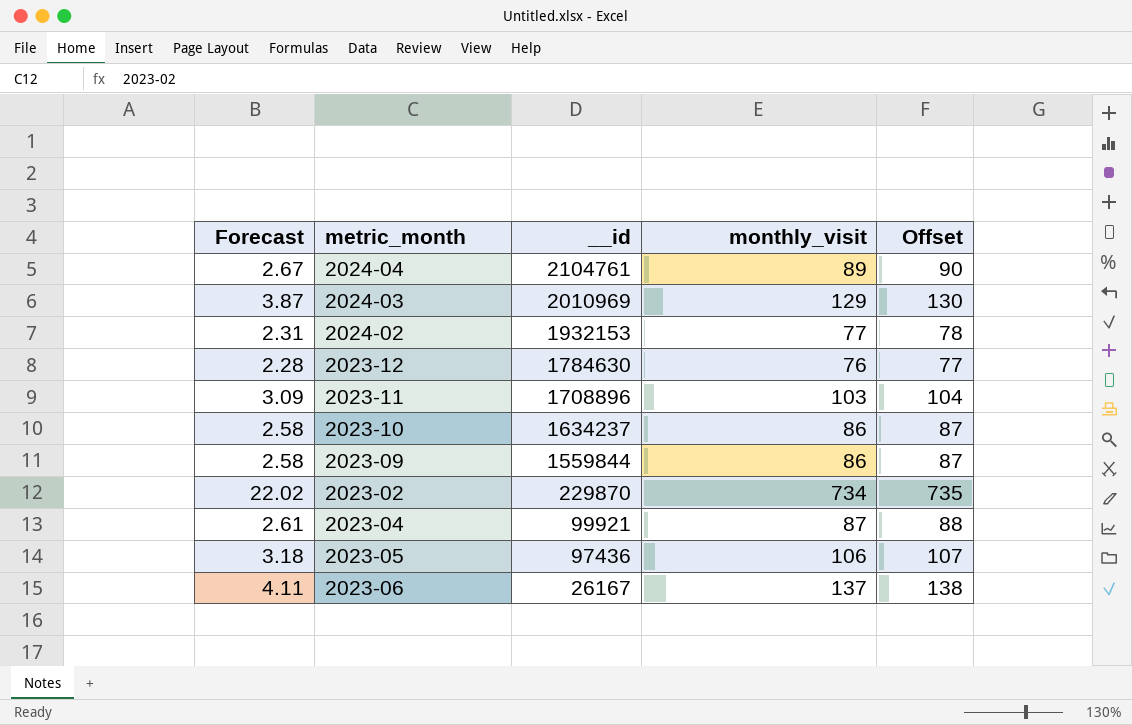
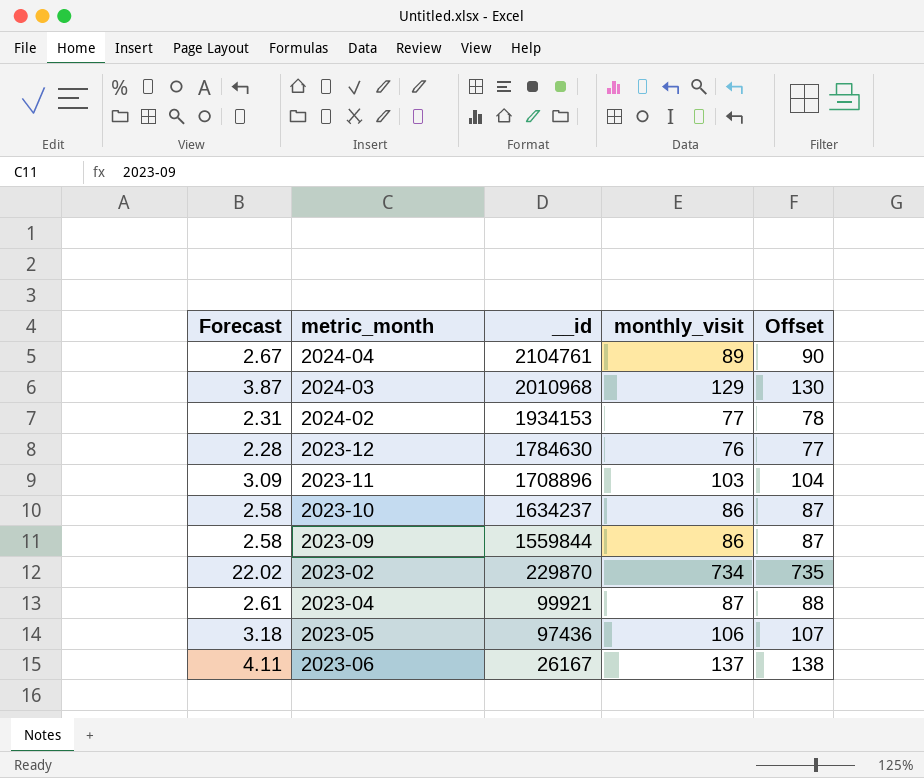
2024-03 | __id: 2010969 -> 2010968
2024-02 | __id: 1932153 -> 1934153

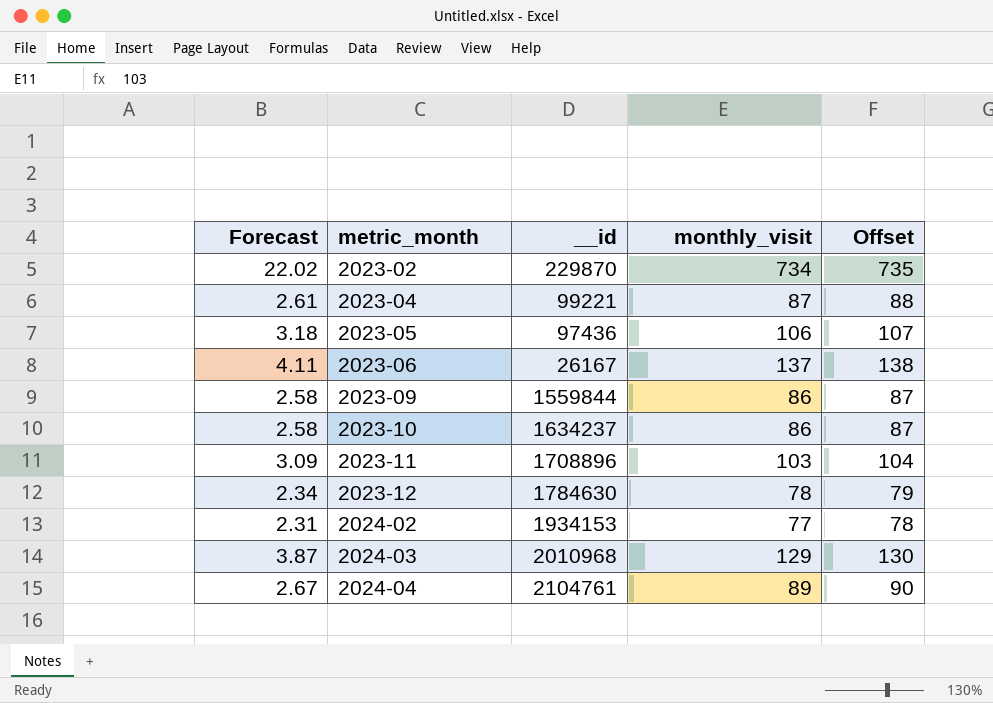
row order: __id descending -> metric_month ascending
2023-04 | __id: 99921 -> 99221
2023-12 | Forecast: 2.28 -> 2.34
2023-12 | monthly_visit: 76 -> 78
2023-12 | Offset: 77 -> 79

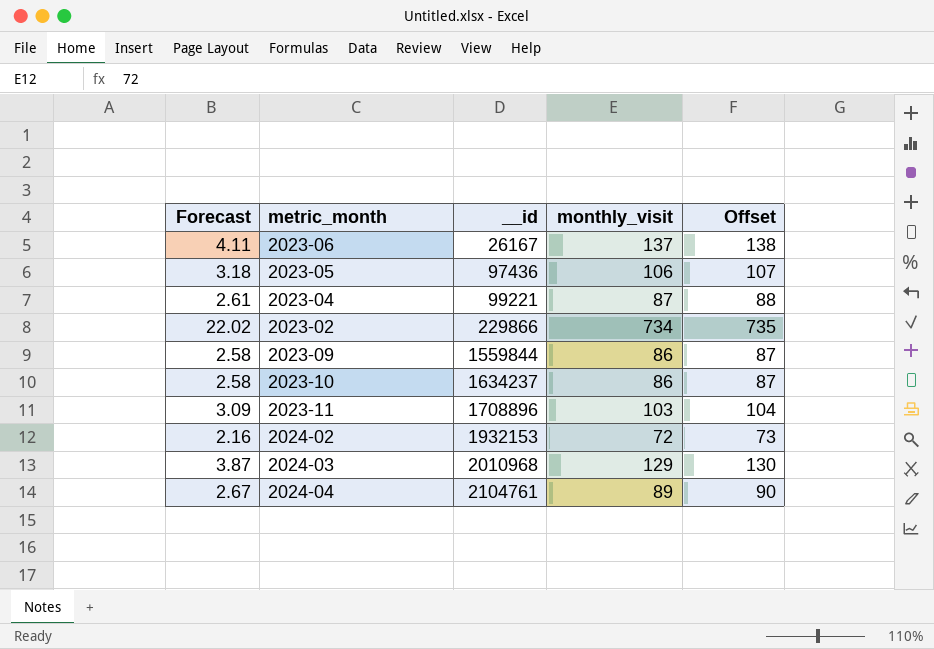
row order: metric_month ascending -> __id ascending
row 2023-12: 2.34 | 1784630 | 78 | 79 -> none
2023-02 | __id: 229870 -> 229866
2024-02 | Forecast: 2.31 -> 2.16
2024-02 | __id: 1934153 -> 1932153
2024-02 | monthly_visit: 77 -> 72
2024-02 | Offset: 78 -> 73

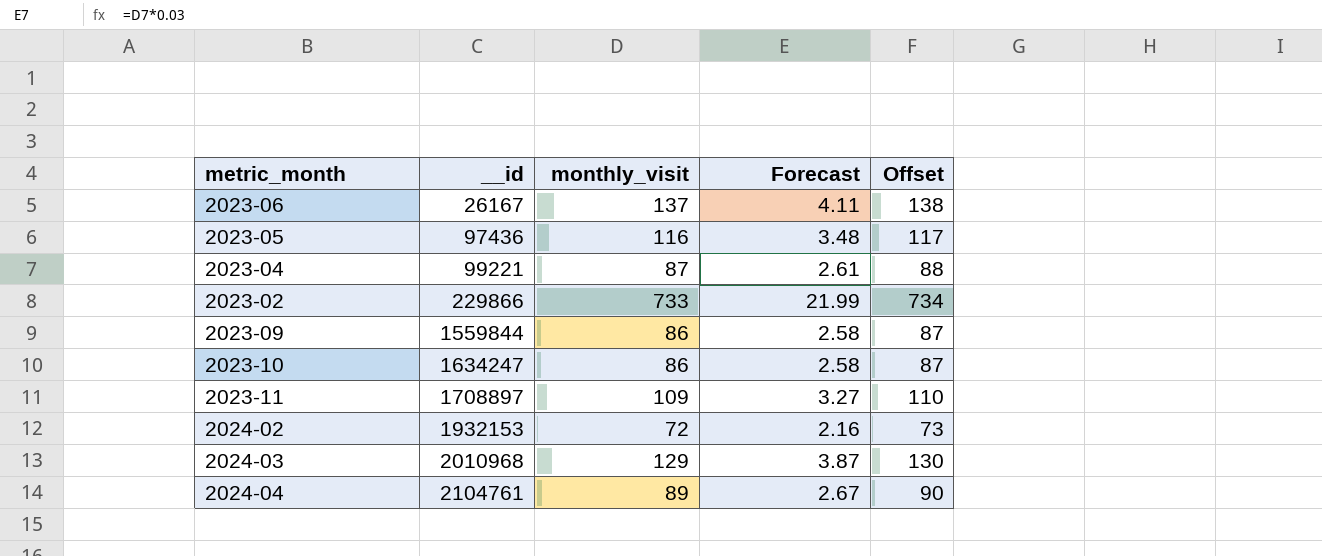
column Forecast | position: 1 -> 4
2023-05 | monthly_visit: 106 -> 116
2023-05 | Forecast: 3.18 -> 3.48
2023-05 | Offset: 107 -> 117
2023-02 | monthly_visit: 734 -> 733
2023-02 | Forecast: 22.02 -> 21.99
2023-02 | Offset: 735 -> 734
2023-10 | __id: 1634237 -> 1634247
2023-11 | __id: 1708896 -> 1708897
2023-11 | monthly_visit: 103 -> 109
2023-11 | Forecast: 3.09 -> 3.27
2023-11 | Offset: 104 -> 110

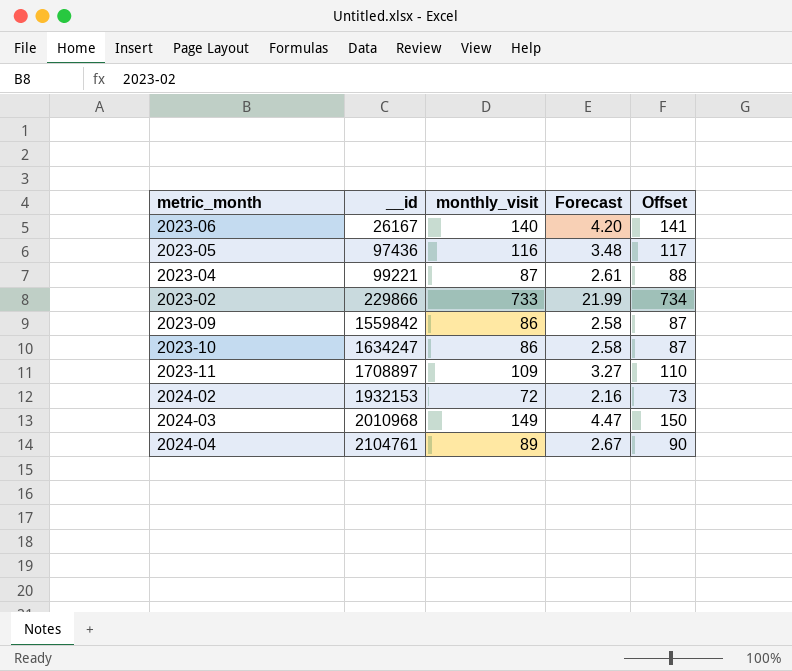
2023-06 | monthly_visit: 137 -> 140
2023-06 | Forecast: 4.11 -> 4.20
2023-06 | Offset: 138 -> 141
2023-09 | __id: 1559844 -> 1559842
2024-03 | monthly_visit: 129 -> 149
2024-03 | Forecast: 3.87 -> 4.47
2024-03 | Offset: 130 -> 150

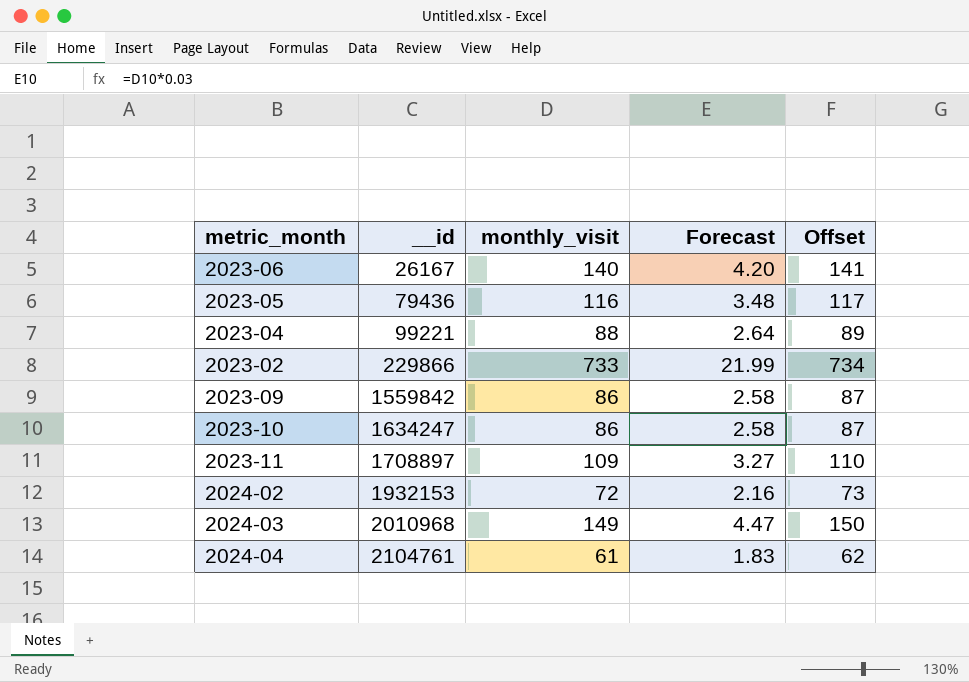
2023-05 | __id: 97436 -> 79436
2023-04 | monthly_visit: 87 -> 88
2023-04 | Forecast: 2.61 -> 2.64
2023-04 | Offset: 88 -> 89
2024-04 | monthly_visit: 89 -> 61
2024-04 | Forecast: 2.67 -> 1.83
2024-04 | Offset: 90 -> 62

